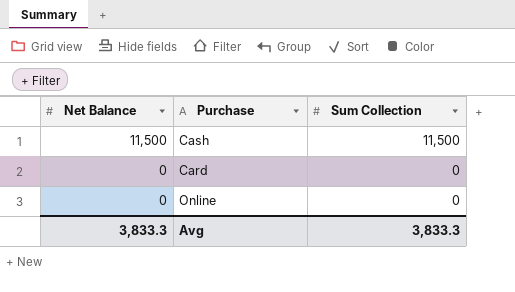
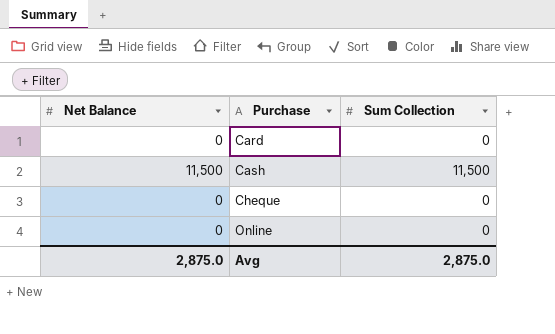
row order: Net Balance descending -> Purchase ascending
row Cheque: none -> 0 | 0
Avg | Net Balance: 3,833.3 -> 2,875.0
Avg | Sum Collection: 3,833.3 -> 2,875.0

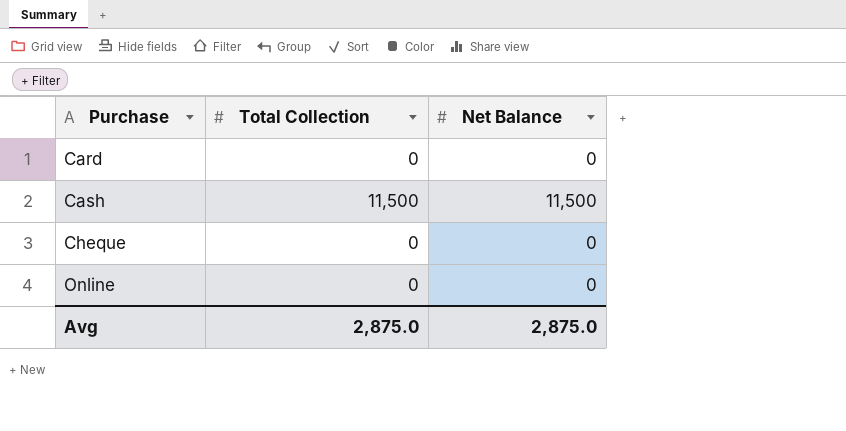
column name: Sum Collection -> Total Collection
column Net Balance | position: 1 -> 3

